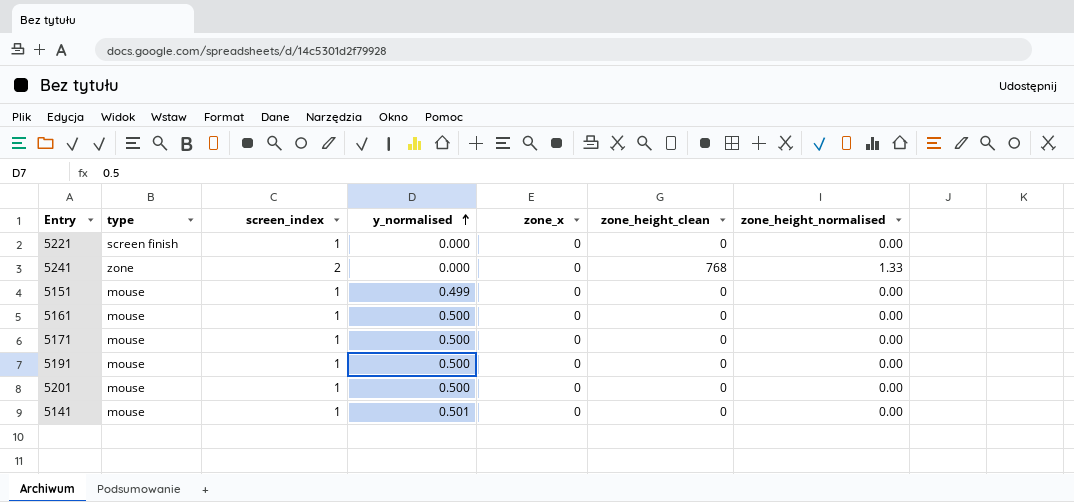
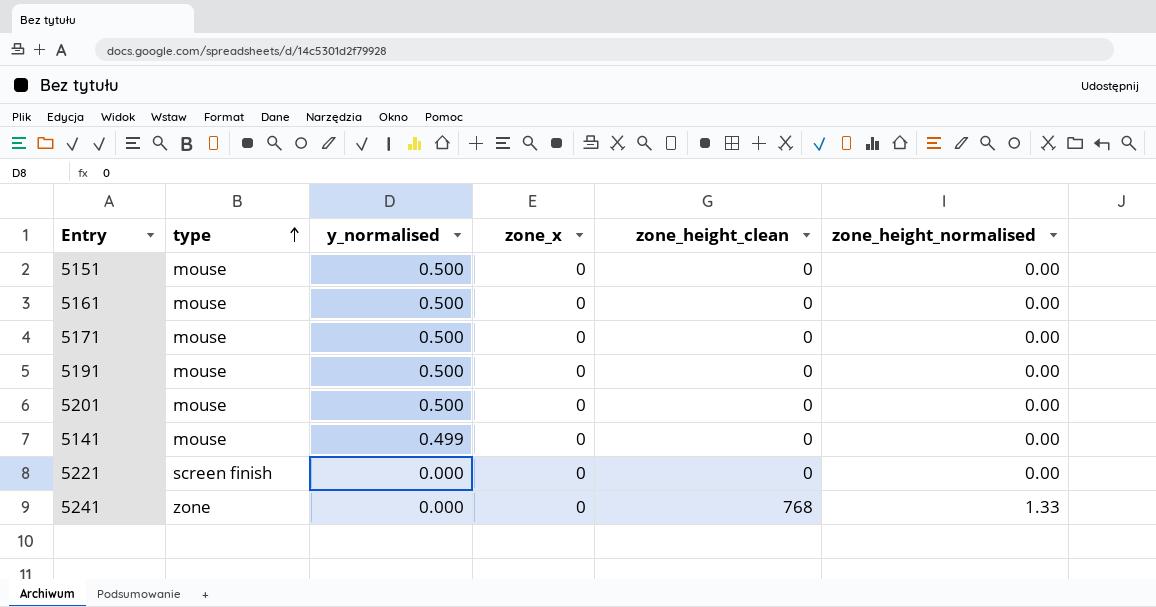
row order: y_normalised ascending -> type ascending
column screen_index | position: 3 -> none
5151 | y_normalised: 0.499 -> 0.500
5141 | y_normalised: 0.501 -> 0.499

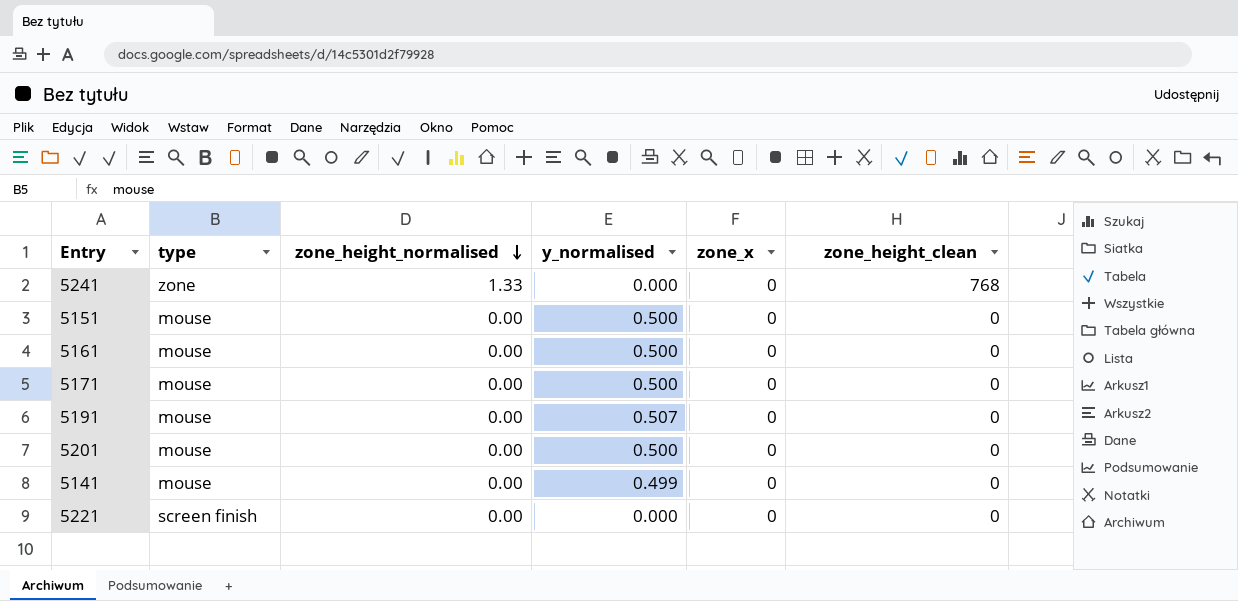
row order: type ascending -> zone_height_normalised descending
column zone_height_normalised | position: 6 -> 3
5191 | y_normalised: 0.500 -> 0.507

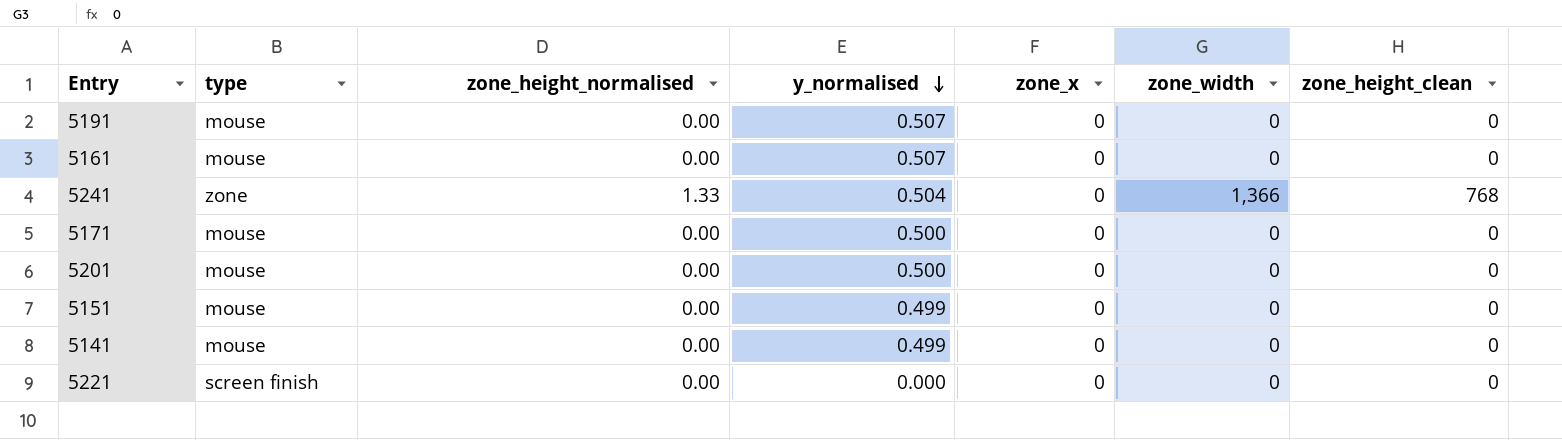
row order: zone_height_normalised descending -> y_normalised descending
column zone_width | position: none -> 6
5161 | y_normalised: 0.500 -> 0.507
5241 | y_normalised: 0.000 -> 0.504
5151 | y_normalised: 0.500 -> 0.499

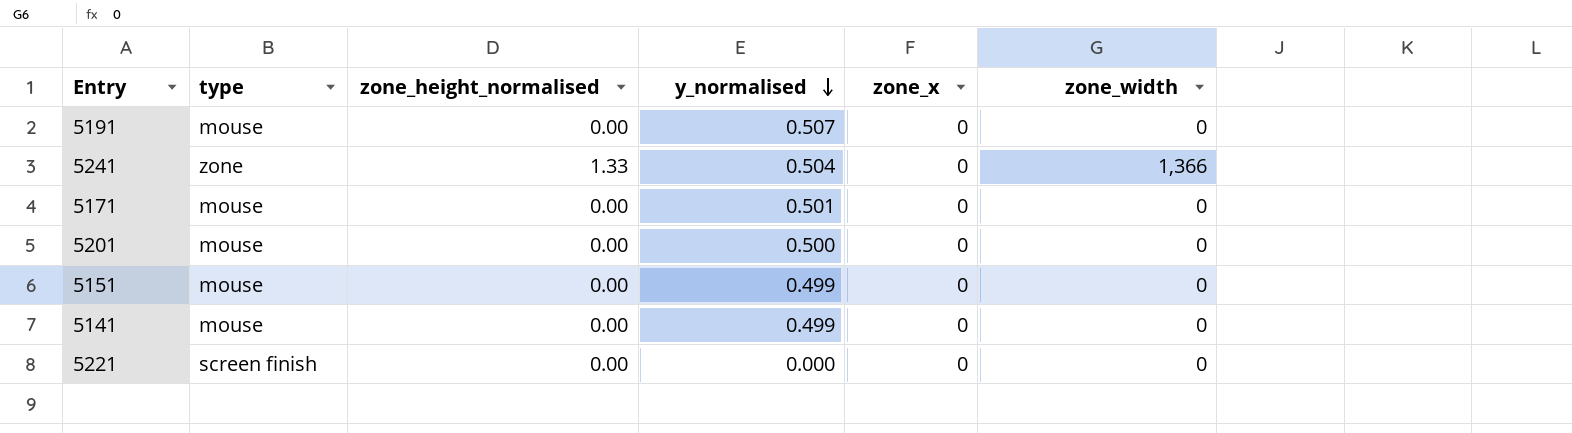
column zone_height_clean | position: 7 -> none
row 5161: mouse | 0.00 | 0.507 | 0 | 0 | 0 -> none
5171 | y_normalised: 0.500 -> 0.501

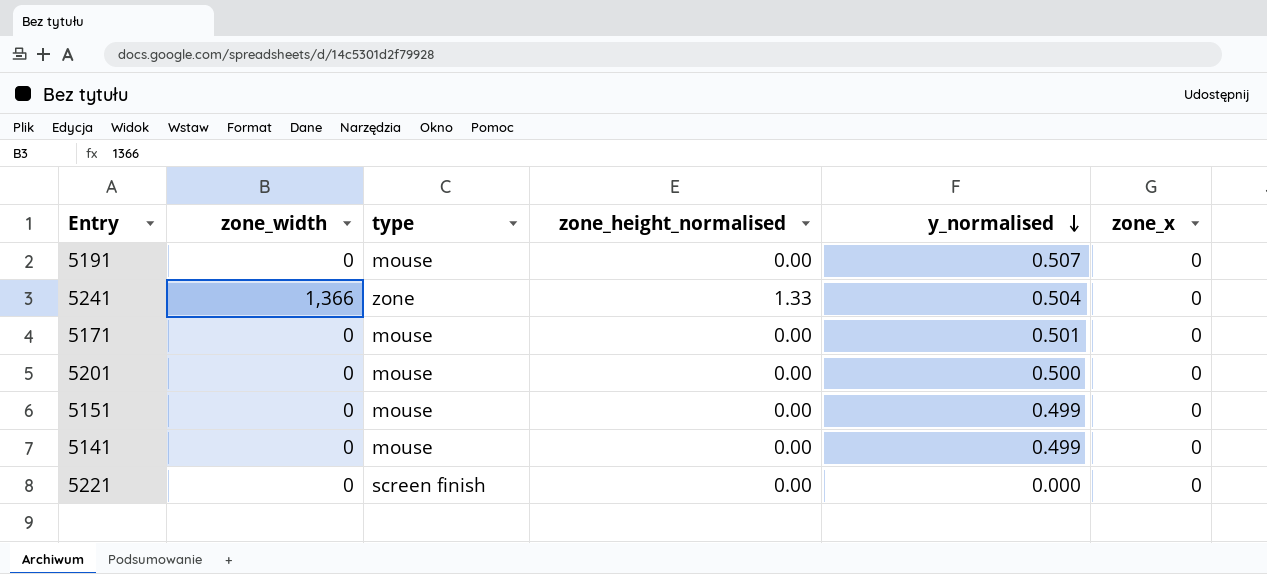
column zone_width | position: 6 -> 2

